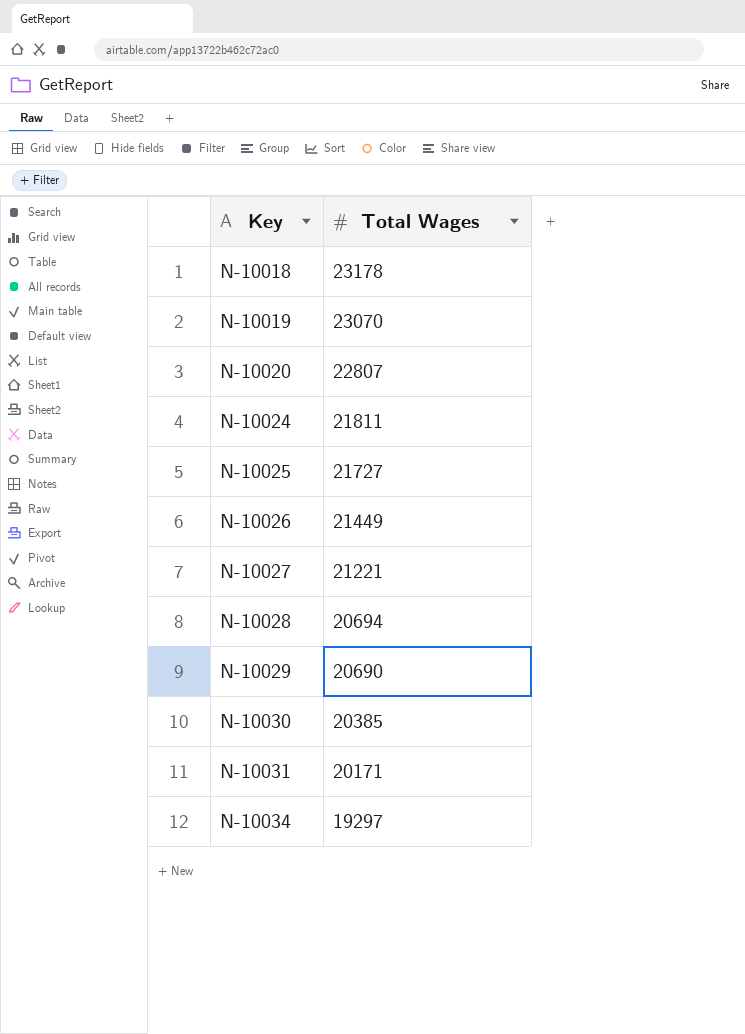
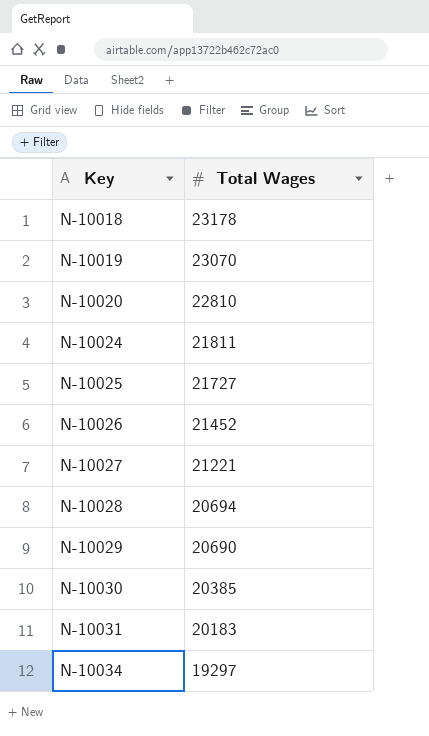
N-10020 | Total Wages: 22807 -> 22810
N-10026 | Total Wages: 21449 -> 21452
N-10031 | Total Wages: 20171 -> 20183

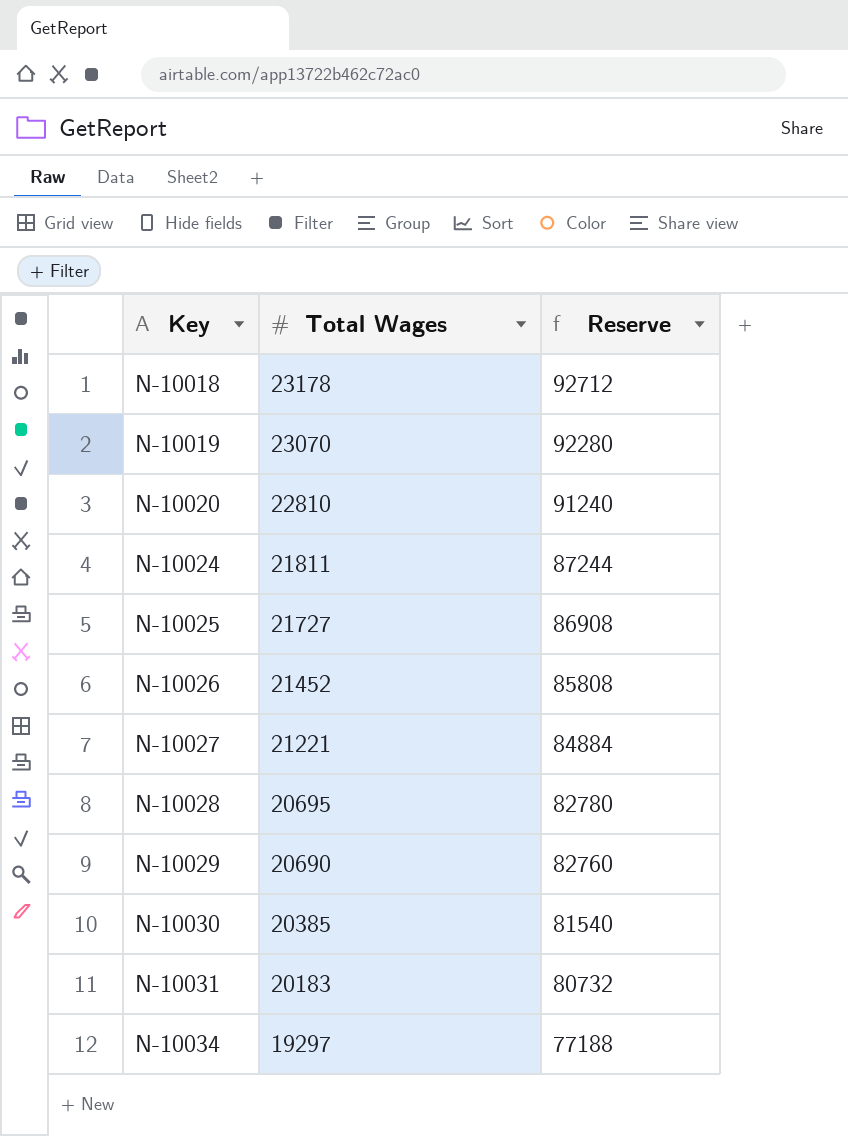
column Reserve | formula: none -> [Total Wages] * 4
N-10028 | Total Wages: 20694 -> 20695

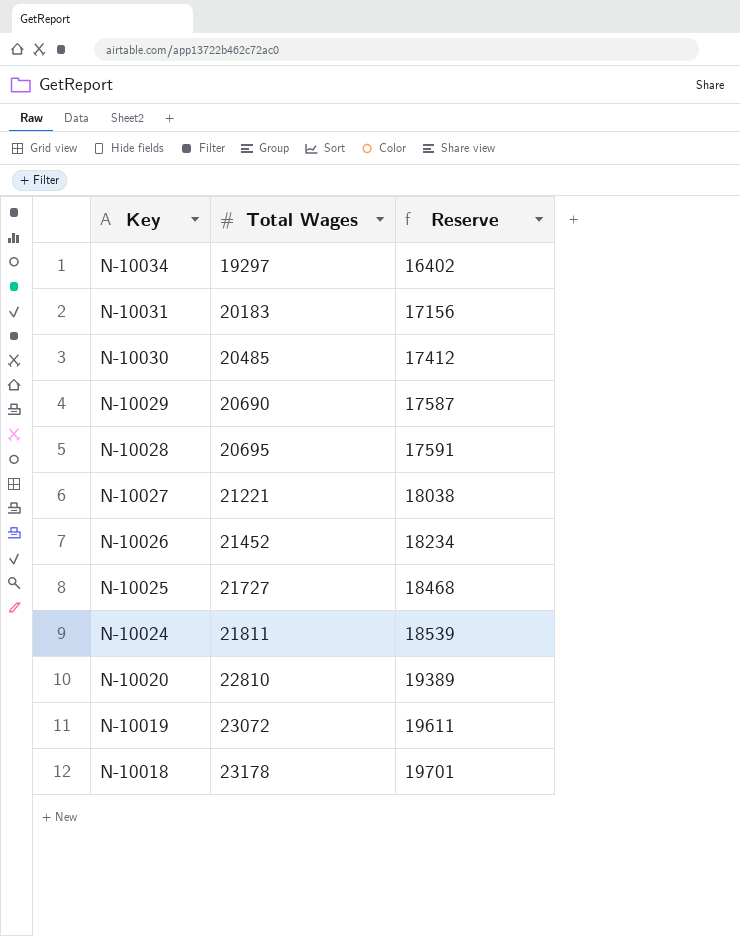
row order: Key ascending -> Key descending
column Reserve | formula: [Total Wages] * 4 -> [Total Wages] * 0.85
N-10030 | Total Wages: 20385 -> 20485
N-10019 | Total Wages: 23070 -> 23072

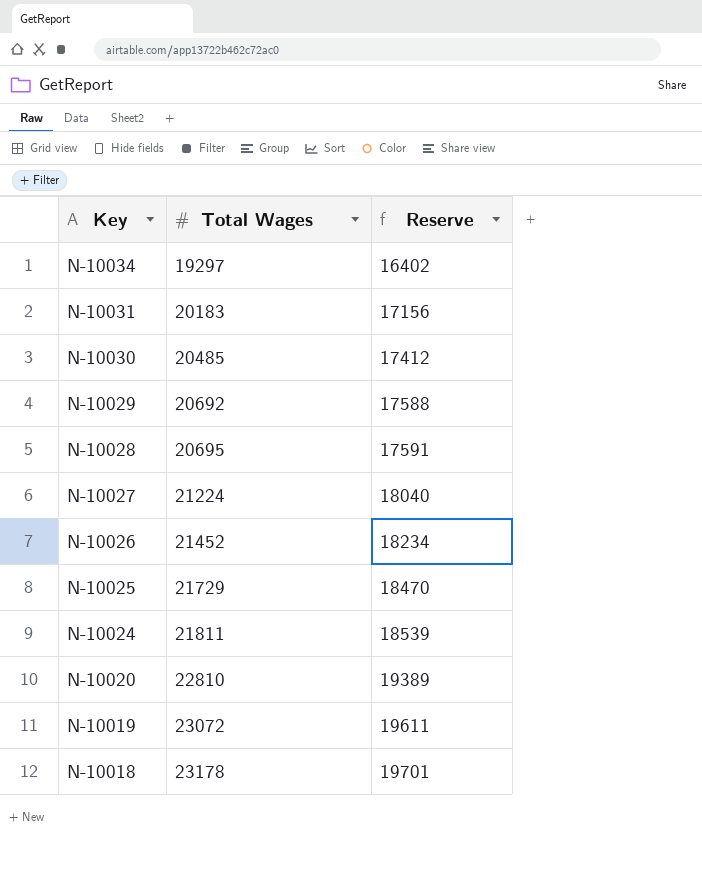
N-10029 | Total Wages: 20690 -> 20692
N-10029 | Reserve: 17587 -> 17588
N-10027 | Total Wages: 21221 -> 21224
N-10027 | Reserve: 18038 -> 18040
N-10025 | Total Wages: 21727 -> 21729
N-10025 | Reserve: 18468 -> 18470

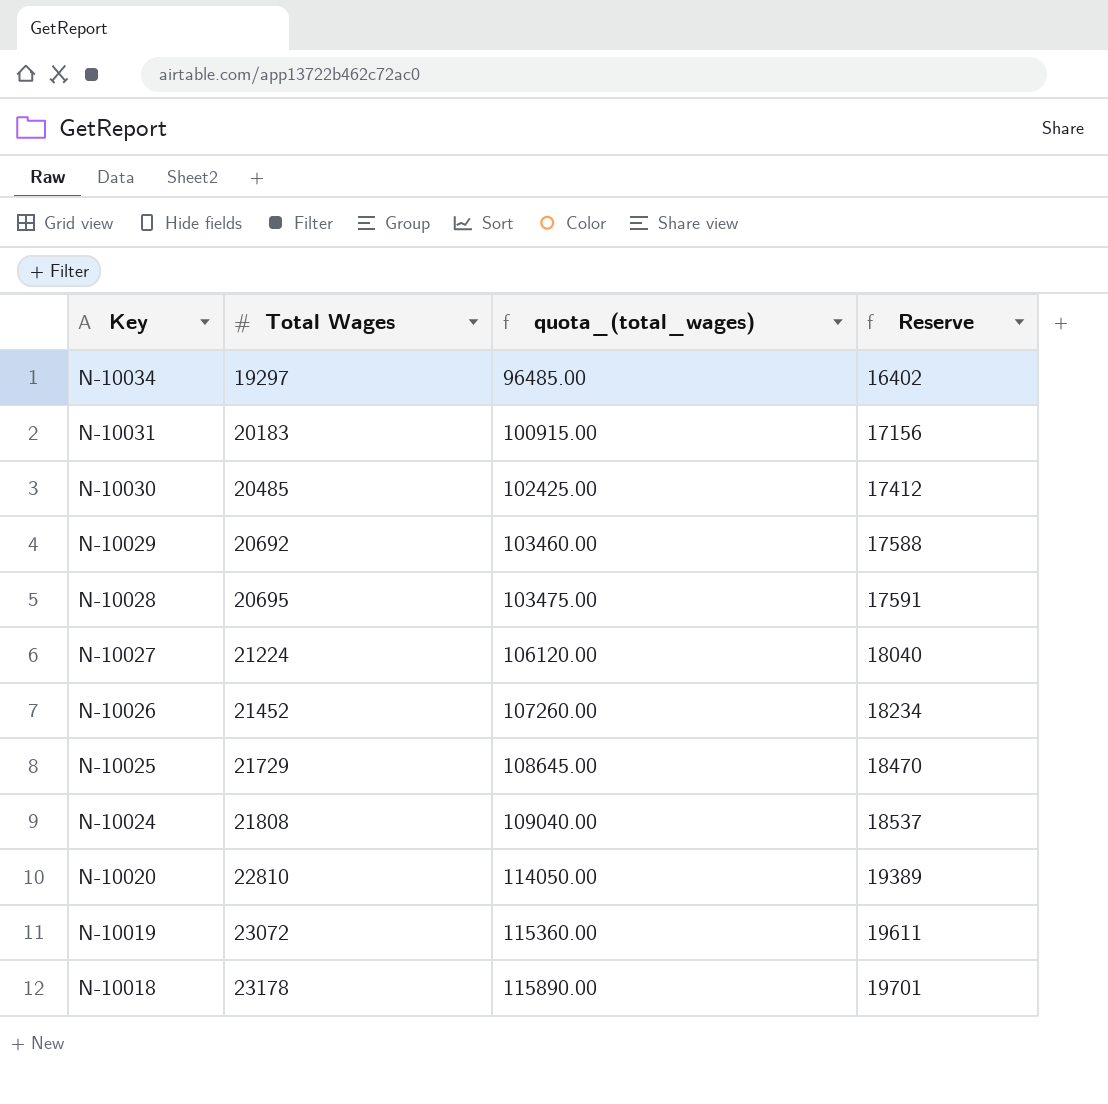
column quota_(total_wages) | formula: none -> [Total Wages] * 5
N-10024 | Total Wages: 21811 -> 21808
N-10024 | Reserve: 18539 -> 18537

